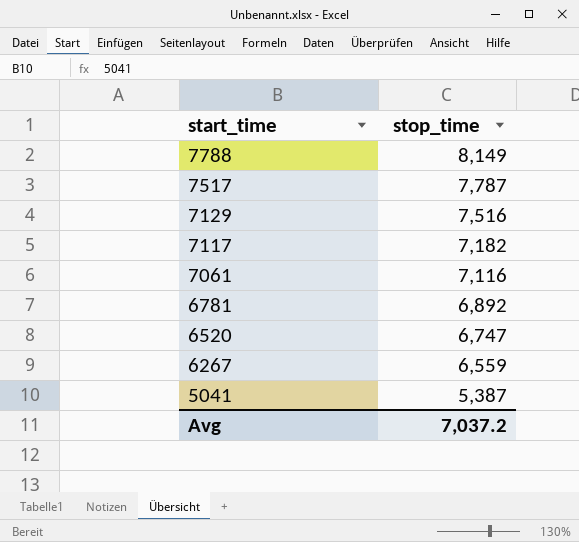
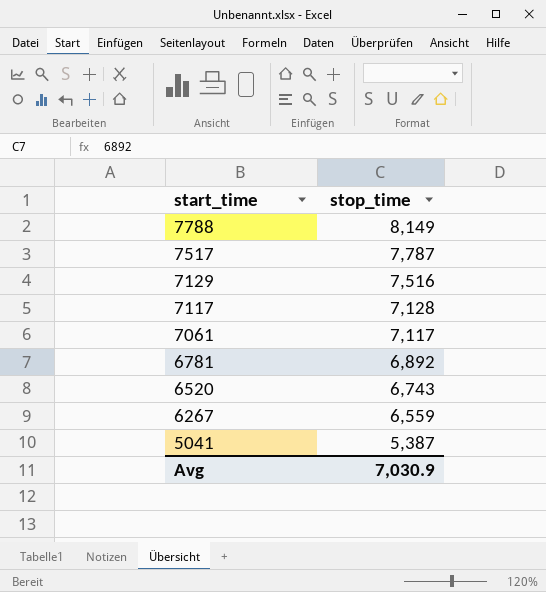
7117 | stop_time: 7,182 -> 7,128
7061 | stop_time: 7,116 -> 7,117
6520 | stop_time: 6,747 -> 6,743
Avg | stop_time: 7,037.2 -> 7,030.9

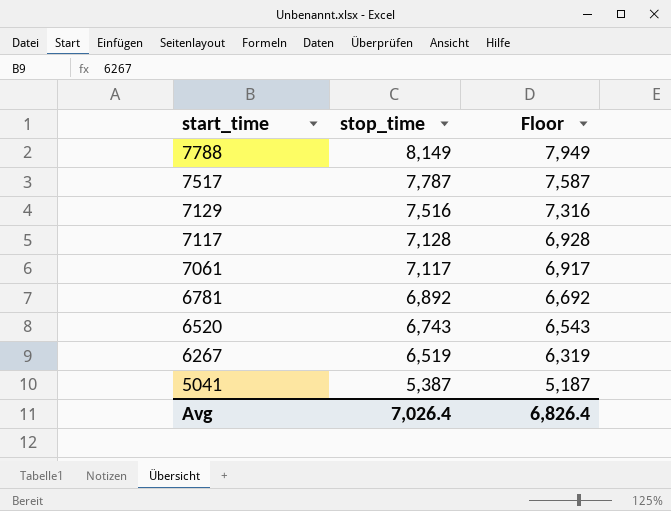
column Floor | formula: none -> [stop_time] - 200
6267 | stop_time: 6,559 -> 6,519
Avg | stop_time: 7,030.9 -> 7,026.4

